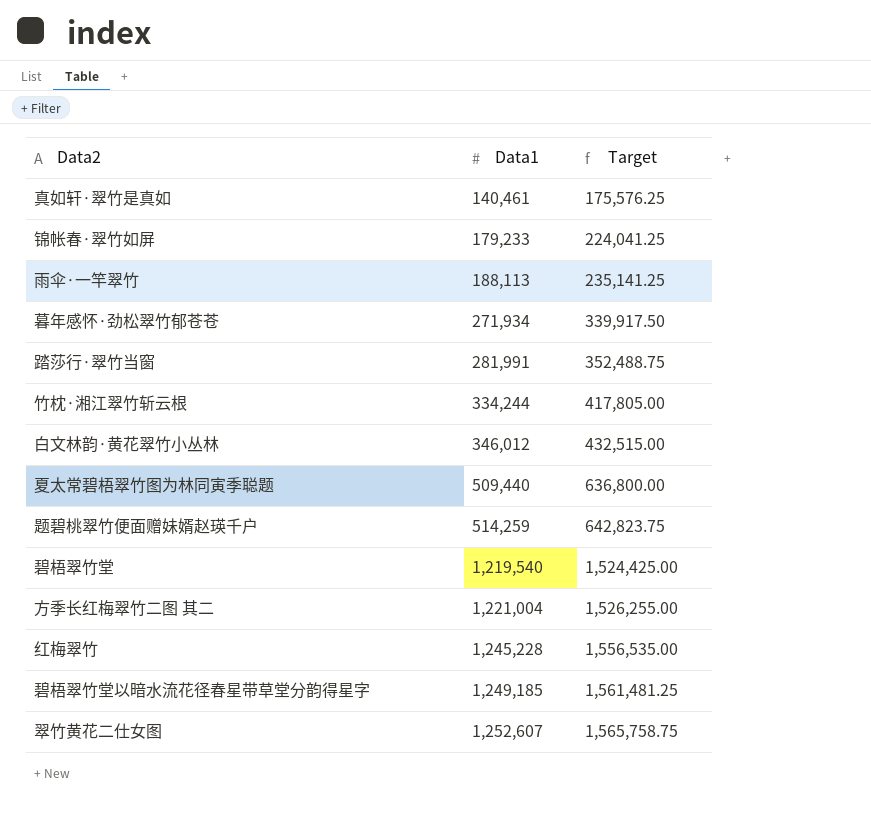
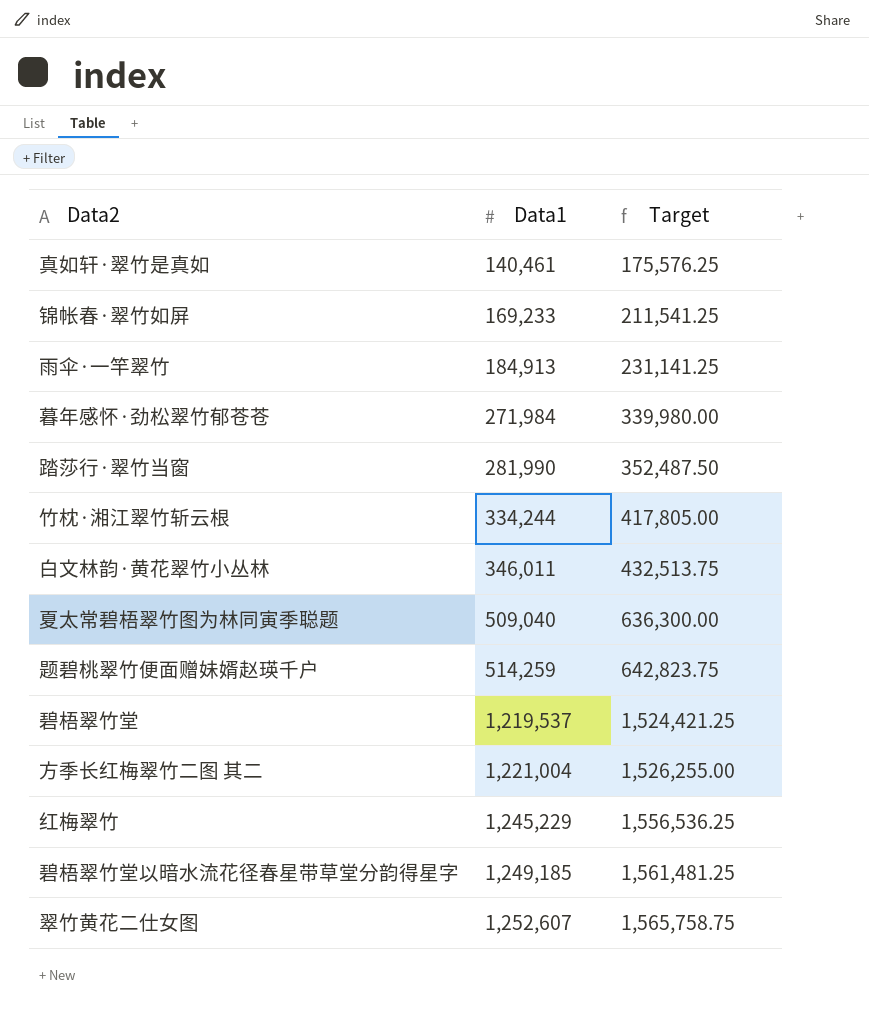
锦帐春·翠竹如屏 | Data1: 179,233 -> 169,233
锦帐春·翠竹如屏 | Target: 224,041.25 -> 211,541.25
雨伞·一竿翠竹 | Data1: 188,113 -> 184,913
雨伞·一竿翠竹 | Target: 235,141.25 -> 231,141.25
暮年感怀·劲松翠竹郁苍苍 | Data1: 271,934 -> 271,984
暮年感怀·劲松翠竹郁苍苍 | Target: 339,917.50 -> 339,980.00
踏莎行·翠竹当窗 | Data1: 281,991 -> 281,990
踏莎行·翠竹当窗 | Target: 352,488.75 -> 352,487.50
白文林韵·黄花翠竹小丛林 | Data1: 346,012 -> 346,011
白文林韵·黄花翠竹小丛林 | Target: 432,515.00 -> 432,513.75
夏太常碧梧翠竹图为林同寅季聪题 | Data1: 509,440 -> 509,040
夏太常碧梧翠竹图为林同寅季聪题 | Target: 636,800.00 -> 636,300.00
碧梧翠竹堂 | Data1: 1,219,540 -> 1,219,537
碧梧翠竹堂 | Target: 1,524,425.00 -> 1,524,421.25
红梅翠竹 | Data1: 1,245,228 -> 1,245,229
红梅翠竹 | Target: 1,556,535.00 -> 1,556,536.25

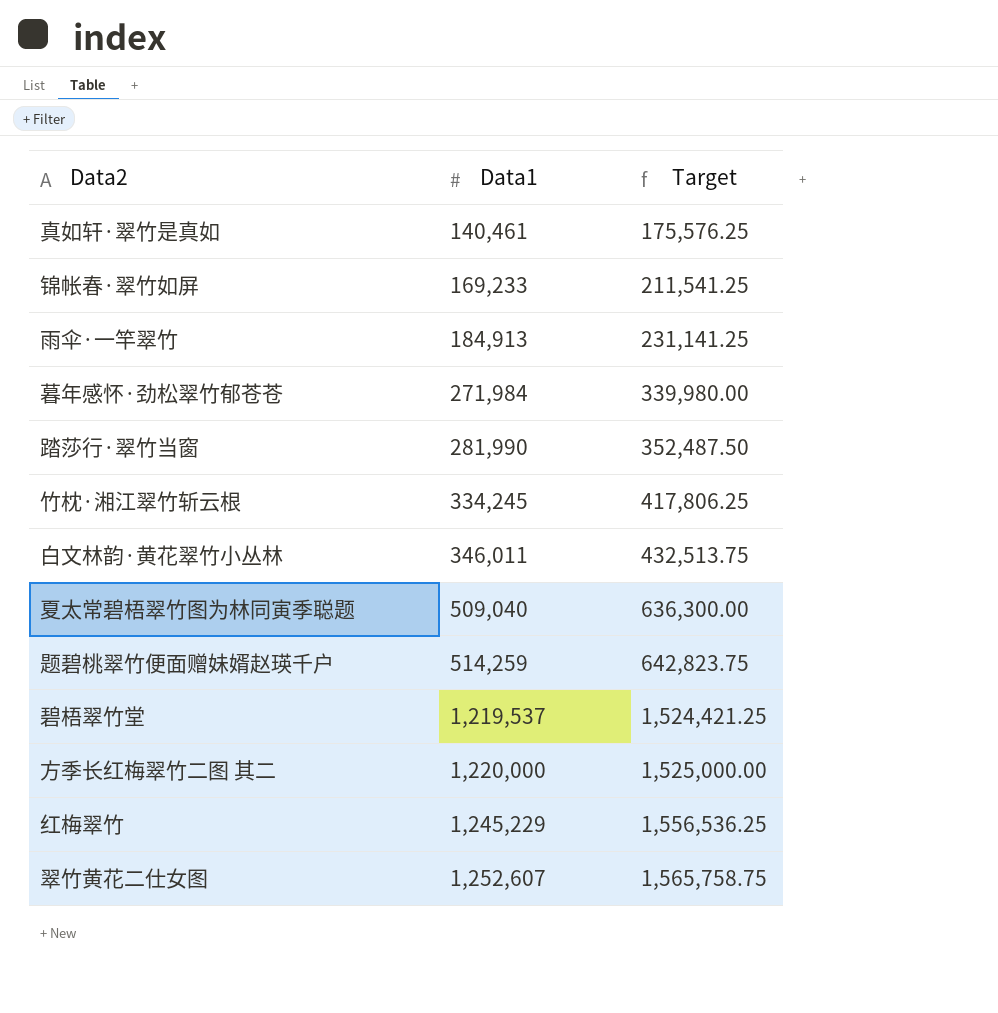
row 碧梧翠竹堂以暗水流花径春星带草堂分韵得星字: 1,249,185 | 1,561,481.25 -> none
竹枕·湘江翠竹斩云根 | Data1: 334,244 -> 334,245
竹枕·湘江翠竹斩云根 | Target: 417,805.00 -> 417,806.25
方季长红梅翠竹二图 其二 | Data1: 1,221,004 -> 1,220,000
方季长红梅翠竹二图 其二 | Target: 1,526,255.00 -> 1,525,000.00

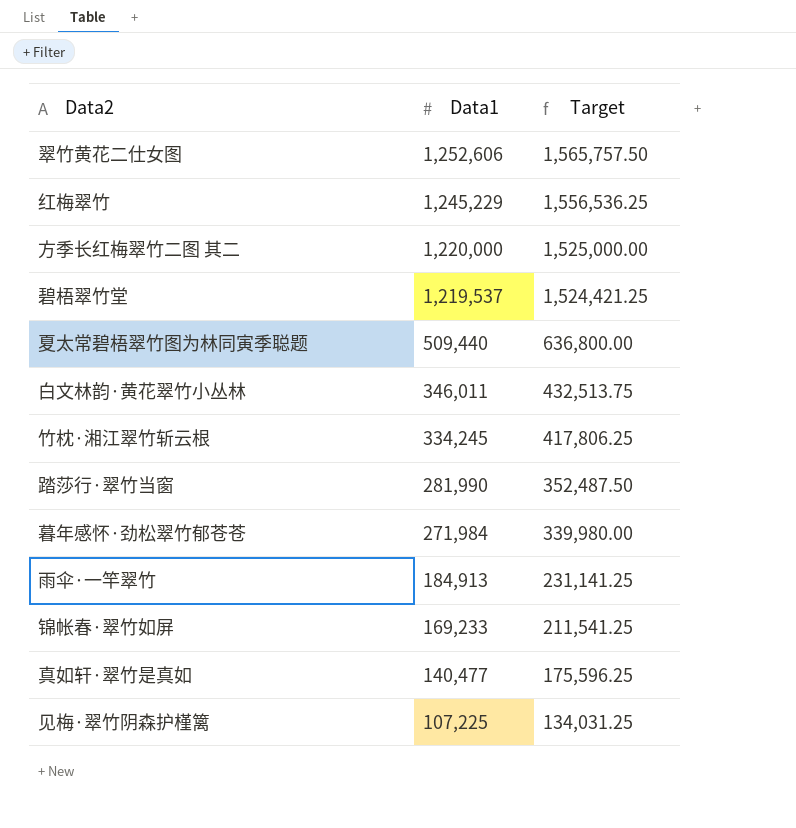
row order: Data1 ascending -> Data1 descending
row 题碧桃翠竹便面赠妹婿赵瑛千户: 514,259 | 642,823.75 -> none
翠竹黄花二仕女图 | Data1: 1,252,607 -> 1,252,606
翠竹黄花二仕女图 | Target: 1,565,758.75 -> 1,565,757.50
夏太常碧梧翠竹图为林同寅季聪题 | Data1: 509,040 -> 509,440
夏太常碧梧翠竹图为林同寅季聪题 | Target: 636,300.00 -> 636,800.00
真如轩·翠竹是真如 | Data1: 140,461 -> 140,477
真如轩·翠竹是真如 | Target: 175,576.25 -> 175,596.25
row 见梅·翠竹阴森护槿篱: none -> 107,225 | 134,031.25

